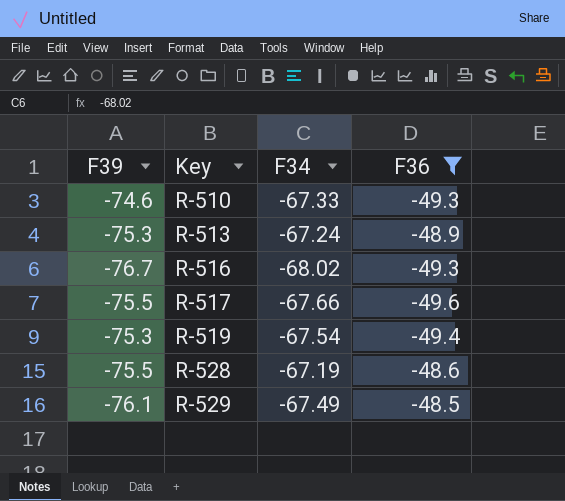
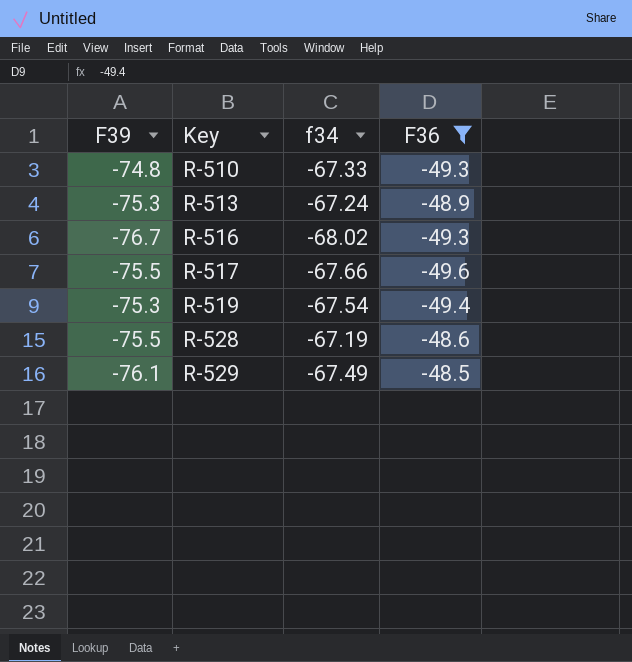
column name: F34 -> f34
R-510 | F39: -74.6 -> -74.8

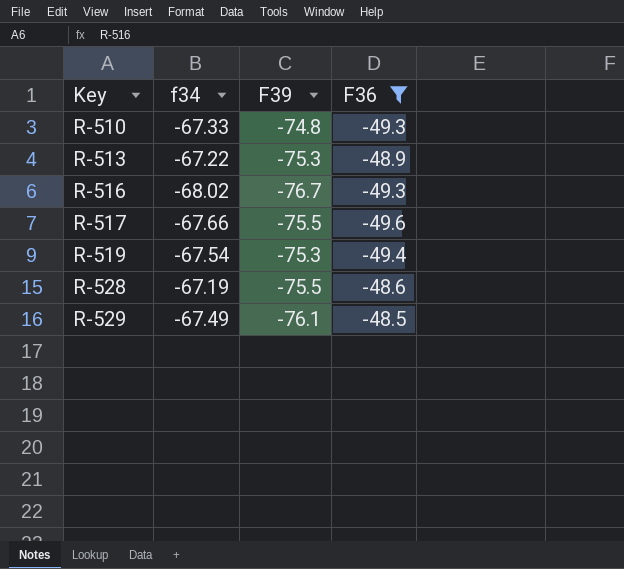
column F39 | position: 1 -> 3
R-513 | f34: -67.24 -> -67.22

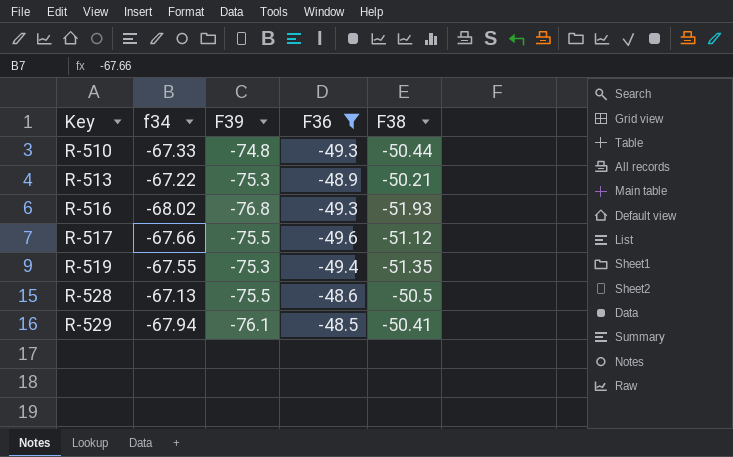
column F38 | position: none -> 5
R-516 | F39: -76.7 -> -76.8
R-519 | f34: -67.54 -> -67.55
R-528 | f34: -67.19 -> -67.13
R-529 | f34: -67.49 -> -67.94

